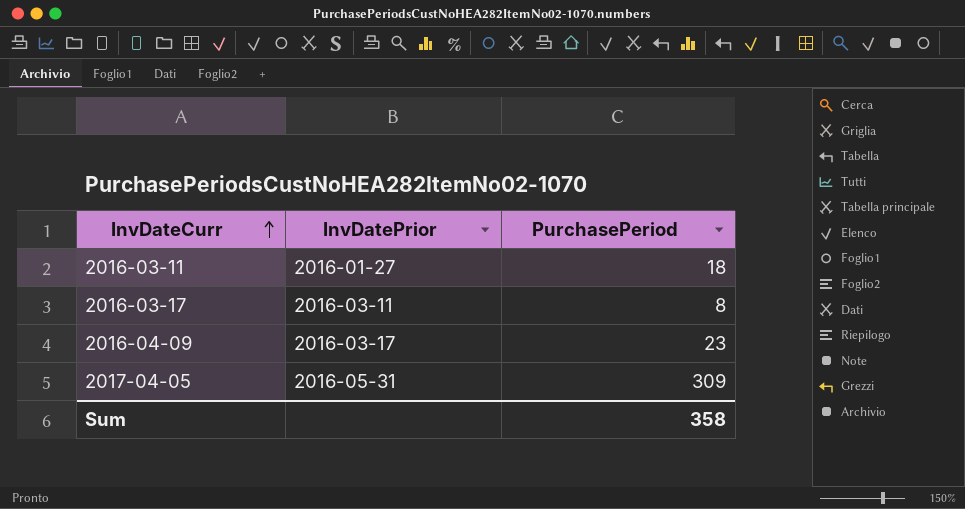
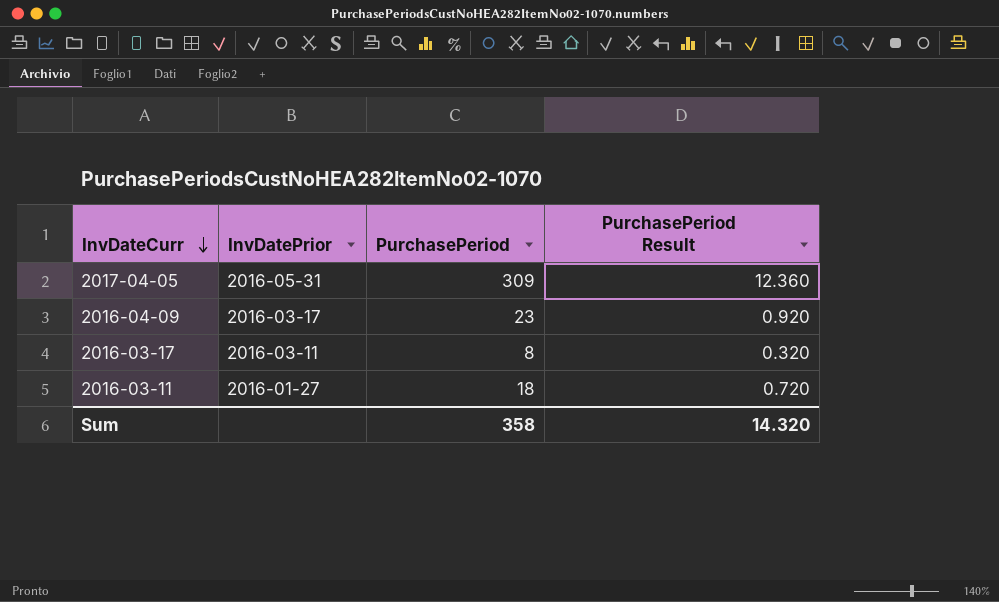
row order: InvDateCurr ascending -> InvDateCurr descending
column PurchasePeriod Result | formula: none -> [PurchasePeriod] * 0.04

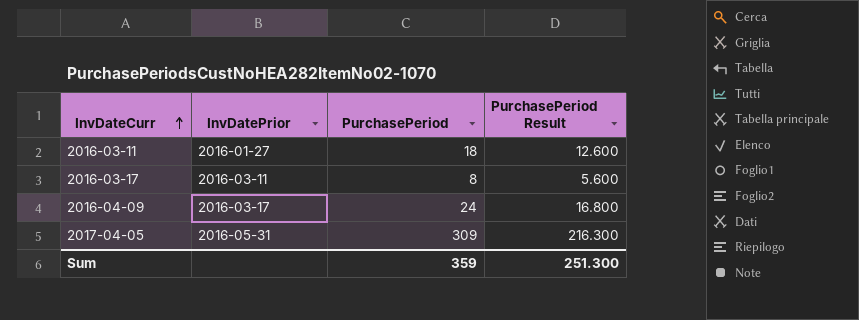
row order: InvDateCurr descending -> InvDateCurr ascending
column PurchasePeriod Result | formula: [PurchasePeriod] * 0.04 -> [PurchasePeriod] * 0.7
2016-04-09 | PurchasePeriod: 23 -> 24
Sum | PurchasePeriod: 358 -> 359
Sum | PurchasePeriod Result: 14.320 -> 251.300

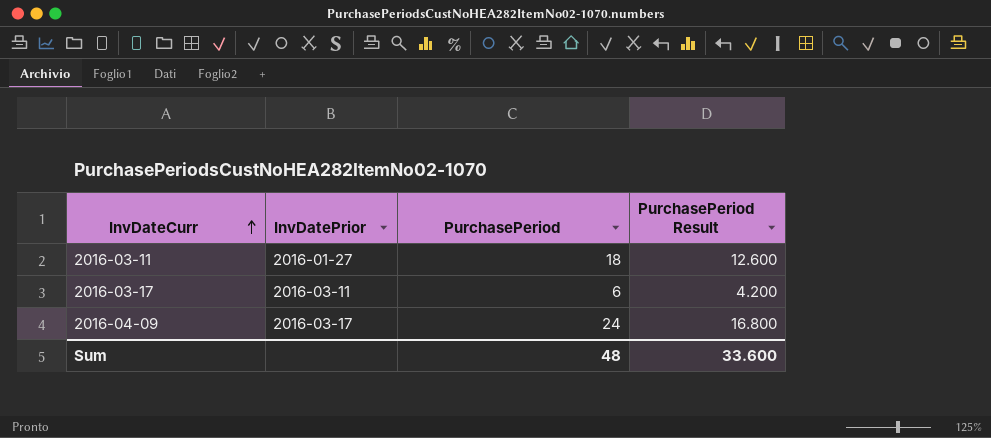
row 2017-04-05: 2016-05-31 | 309 | 216.300 -> none
2016-03-17 | PurchasePeriod: 8 -> 6
2016-03-17 | PurchasePeriod Result: 5.600 -> 4.200
Sum | PurchasePeriod: 359 -> 48
Sum | PurchasePeriod Result: 251.300 -> 33.600

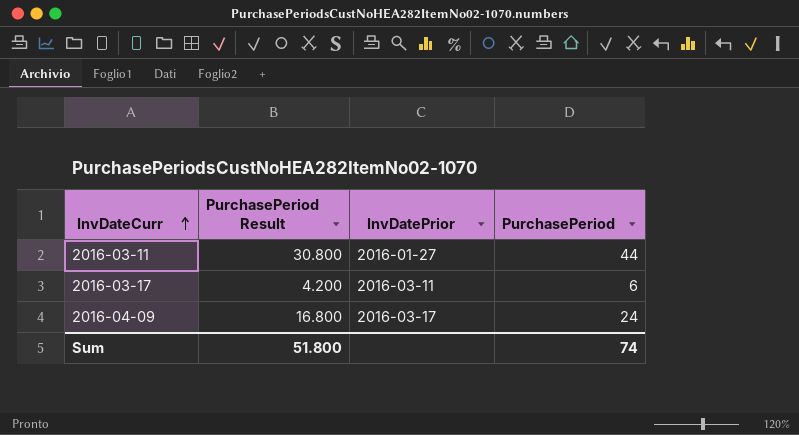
column PurchasePeriod Result | position: 4 -> 2
2016-03-11 | PurchasePeriod Result: 12.600 -> 30.800
2016-03-11 | PurchasePeriod: 18 -> 44
Sum | PurchasePeriod Result: 33.600 -> 51.800
Sum | PurchasePeriod: 48 -> 74

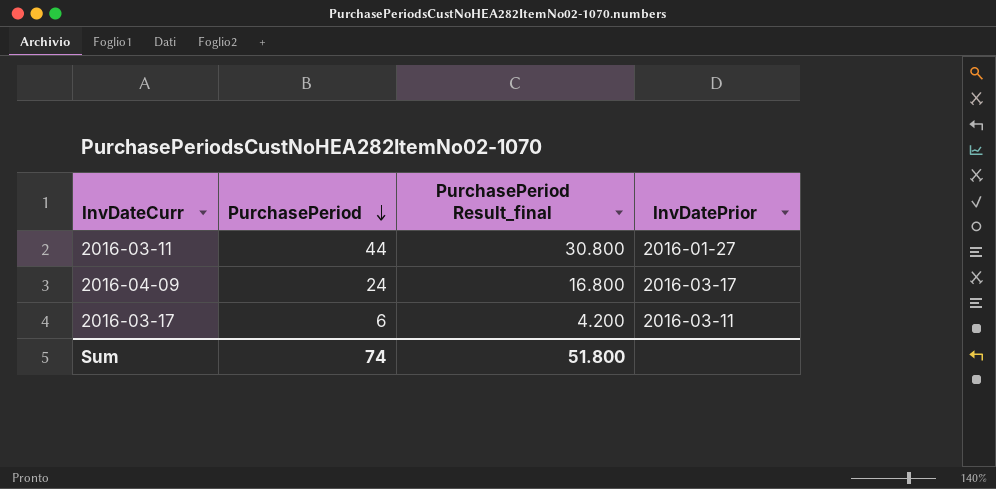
row order: InvDateCurr ascending -> PurchasePeriod descending
column PurchasePeriod | position: 4 -> 2
column name: PurchasePeriod Result -> PurchasePeriod Result_final

